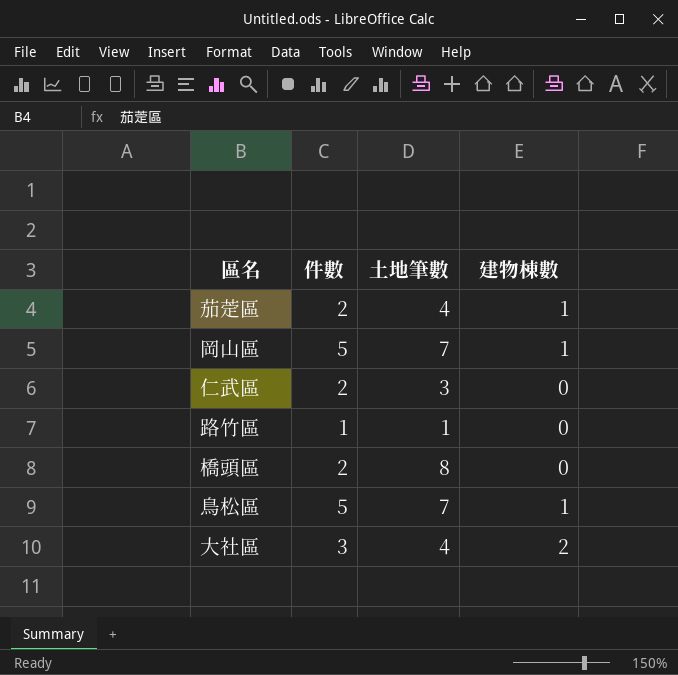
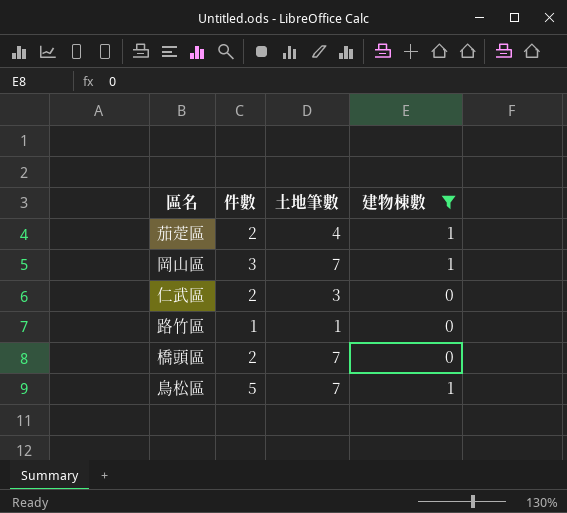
filter: none -> 建物棟數 != 2
岡山區 | 件數: 5 -> 3
橋頭區 | 土地筆數: 8 -> 7

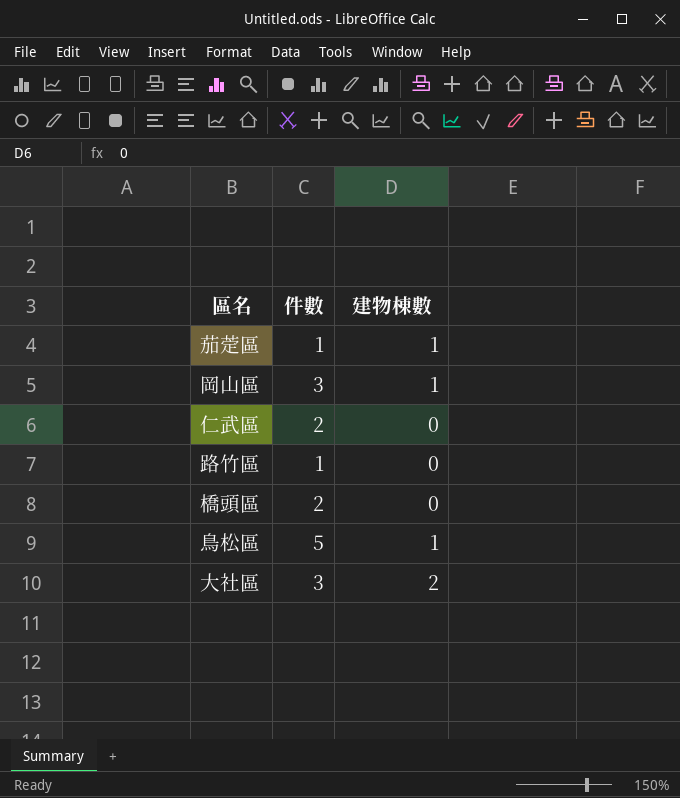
filter: 建物棟數 != 2 -> none
column 土地筆數 | position: 3 -> none
茄萣區 | 件數: 2 -> 1

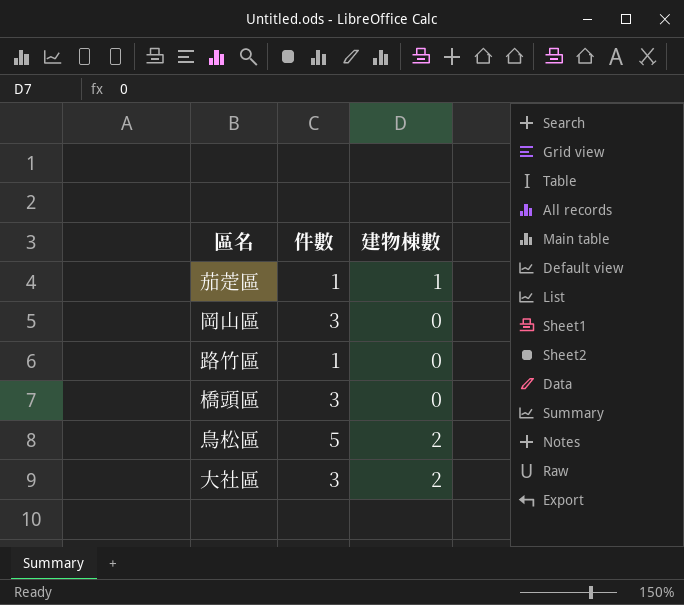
row 仁武區: 2 | 0 -> none
岡山區 | 建物棟數: 1 -> 0
橋頭區 | 件數: 2 -> 3
鳥松區 | 建物棟數: 1 -> 2

